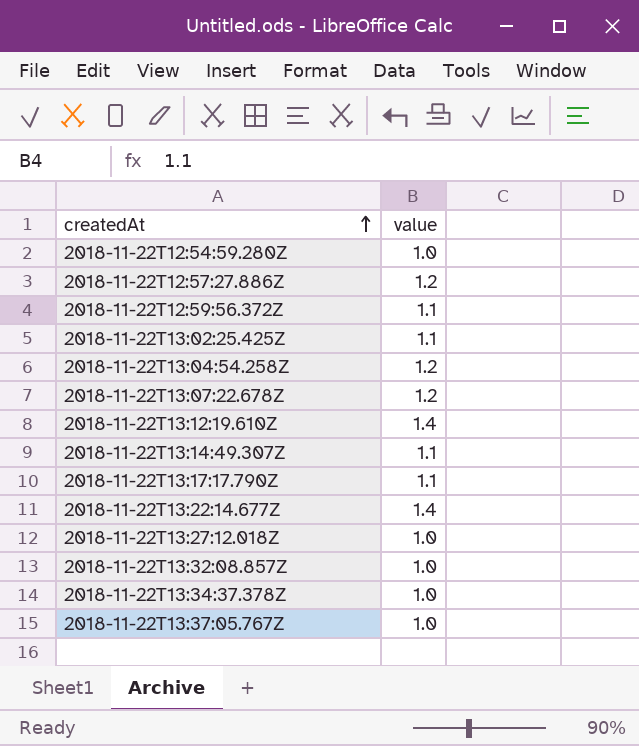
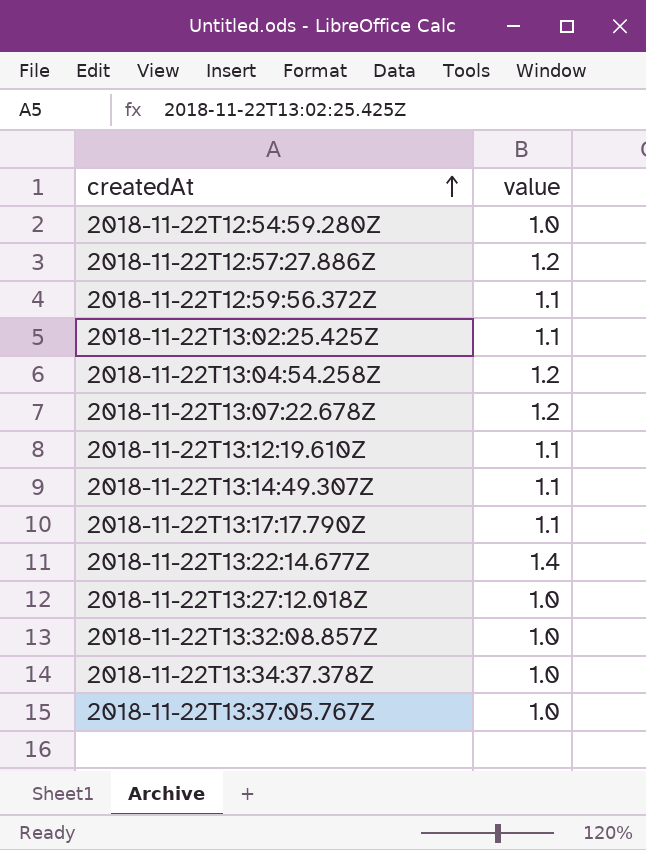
2018-11-22T13:12:19.610Z | value: 1.4 -> 1.1

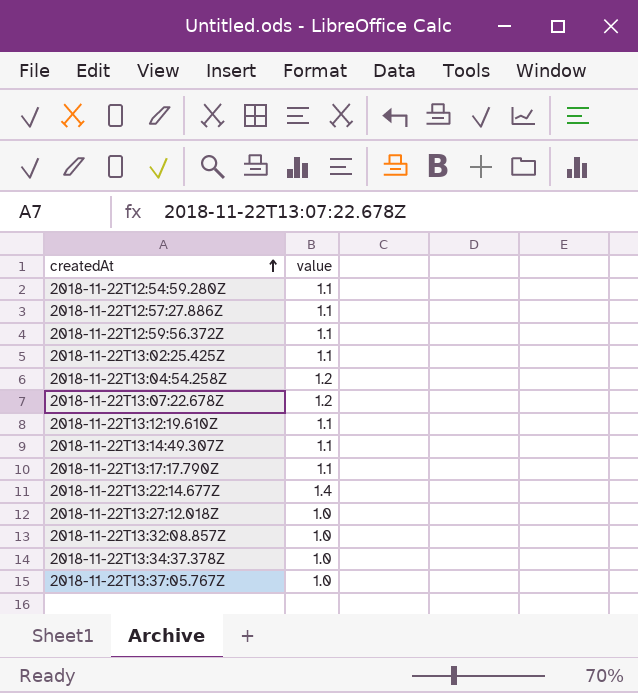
2018-11-22T12:54:59.280Z | value: 1.0 -> 1.1
2018-11-22T12:57:27.886Z | value: 1.2 -> 1.1

